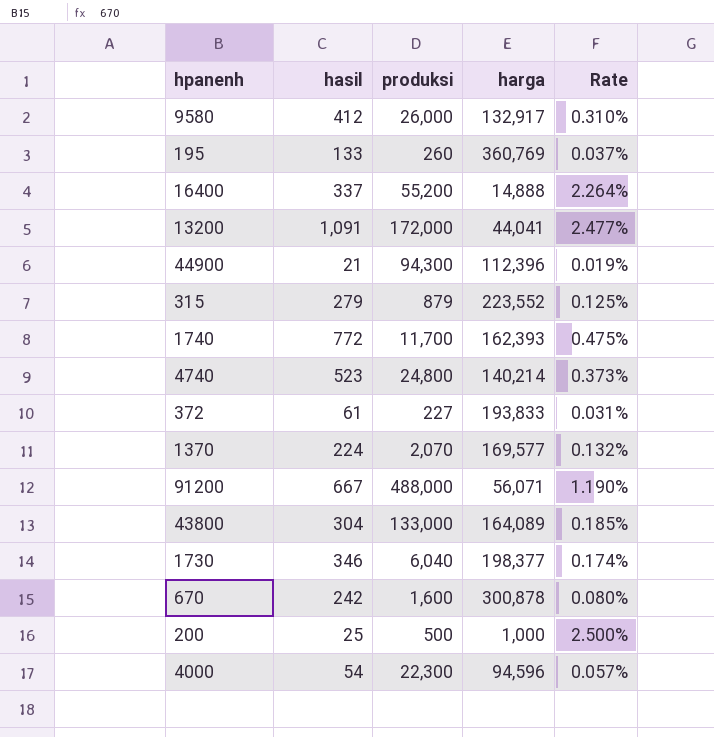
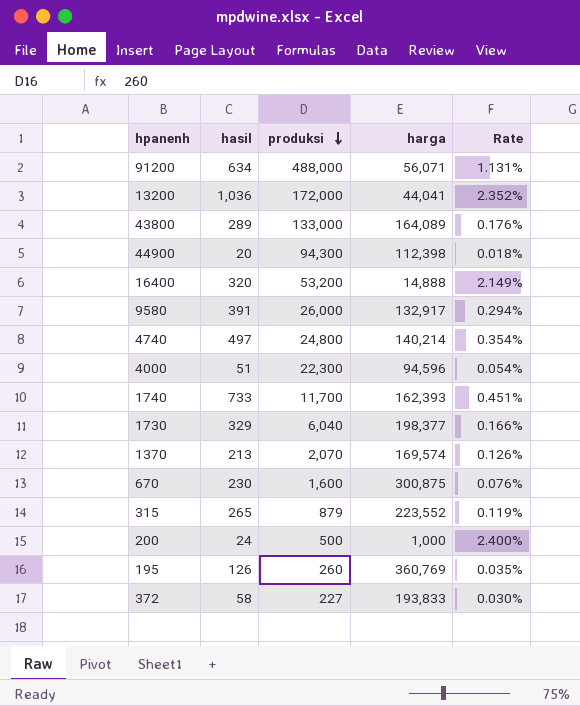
row order: none -> produksi descending
91200 | hasil: 667 -> 634
91200 | Rate: 1.190% -> 1.131%
13200 | hasil: 1,091 -> 1,036
13200 | Rate: 2.477% -> 2.352%
43800 | hasil: 304 -> 289
43800 | Rate: 0.185% -> 0.176%
44900 | hasil: 21 -> 20
44900 | harga: 112,396 -> 112,398
44900 | Rate: 0.019% -> 0.018%
16400 | hasil: 337 -> 320
16400 | produksi: 55,200 -> 53,200
16400 | Rate: 2.264% -> 2.149%
9580 | hasil: 412 -> 391
9580 | Rate: 0.310% -> 0.294%
4740 | hasil: 523 -> 497
4740 | Rate: 0.373% -> 0.354%
4000 | hasil: 54 -> 51
4000 | Rate: 0.057% -> 0.054%
1740 | hasil: 772 -> 733
1740 | Rate: 0.475% -> 0.451%
1730 | hasil: 346 -> 329
1730 | Rate: 0.174% -> 0.166%
1370 | hasil: 224 -> 213
1370 | harga: 169,577 -> 169,574
1370 | Rate: 0.132% -> 0.126%
670 | hasil: 242 -> 230
670 | harga: 300,878 -> 300,875
670 | Rate: 0.080% -> 0.076%
315 | hasil: 279 -> 265
315 | Rate: 0.125% -> 0.119%
200 | hasil: 25 -> 24
200 | Rate: 2.500% -> 2.400%
195 | hasil: 133 -> 126
195 | Rate: 0.037% -> 0.035%
372 | hasil: 61 -> 58
372 | Rate: 0.031% -> 0.030%

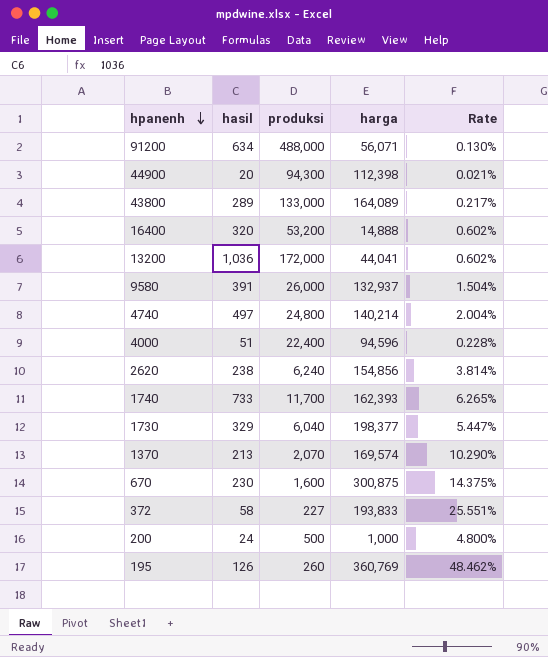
row order: produksi descending -> hpanenh descending
column Rate | formula: [hasil] / [harga] -> [hasil] / [produksi]
row 315: 265 | 879 | 223,552 | 0.119% -> none
9580 | harga: 132,917 -> 132,937
4000 | produksi: 22,300 -> 22,400
row 2620: none -> 238 | 6,240 | 154,856 | 3.814%

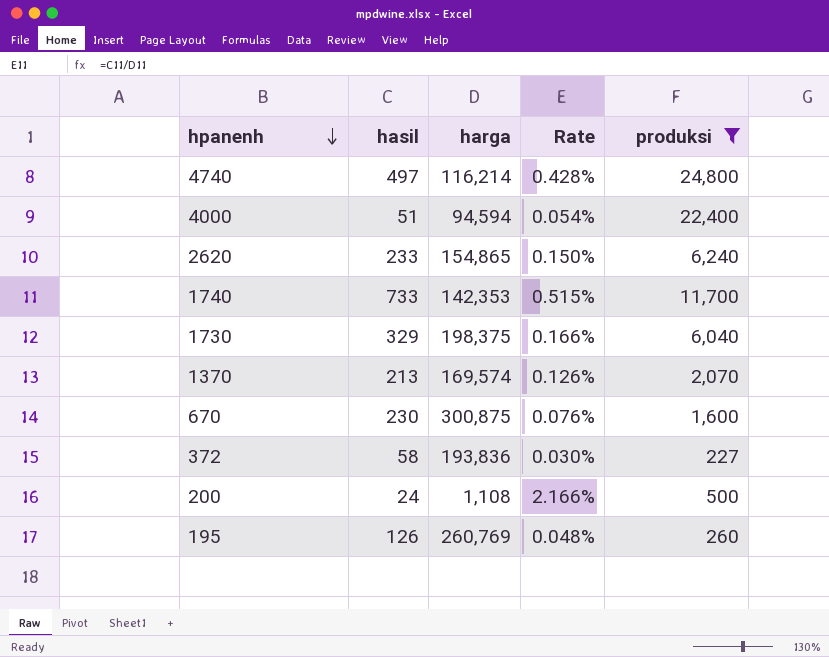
filter: none -> produksi <= 24,800
column Rate | formula: [hasil] / [produksi] -> [hasil] / [harga]
column produksi | position: 3 -> 5
4740 | harga: 140,214 -> 116,214
4000 | harga: 94,596 -> 94,594
2620 | hasil: 238 -> 233
2620 | harga: 154,856 -> 154,865
1740 | harga: 162,393 -> 142,353
1730 | harga: 198,377 -> 198,375
372 | harga: 193,833 -> 193,836
200 | harga: 1,000 -> 1,108
195 | harga: 360,769 -> 260,769

